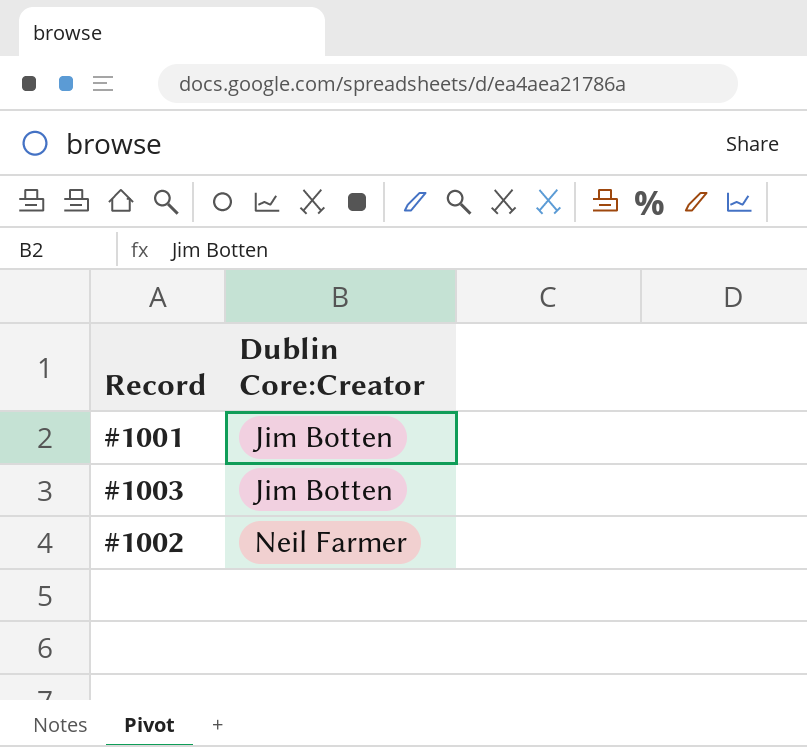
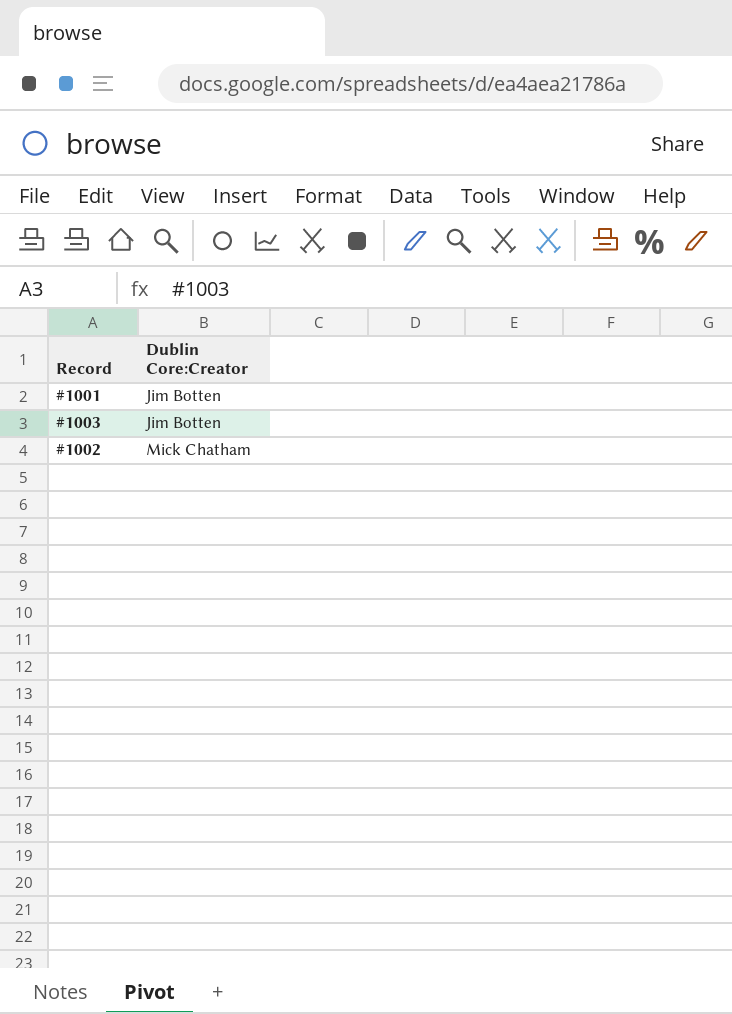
#1002 | Dublin Core:Creator: Neil Farmer -> Mick Chatham

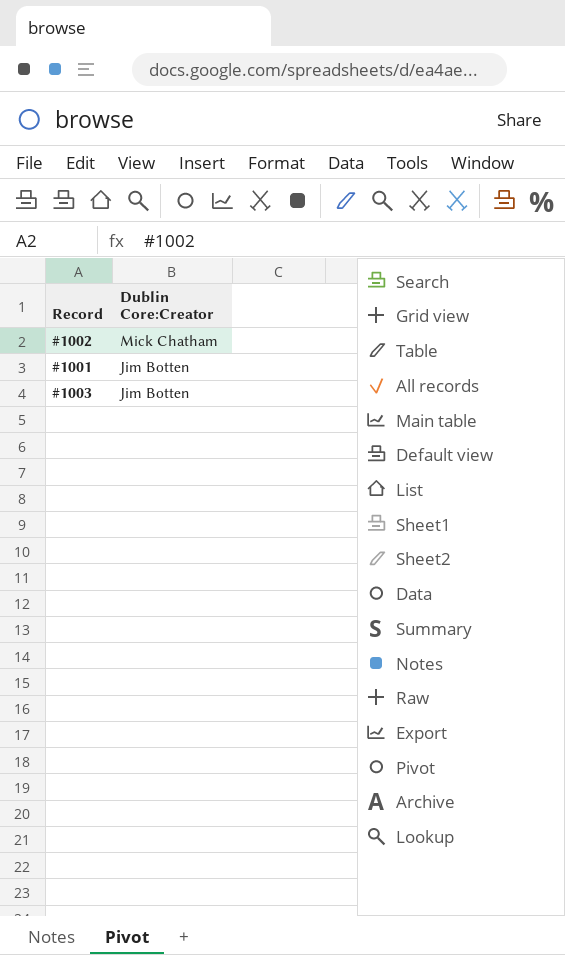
row order: Dublin Core:Creator ascending -> Dublin Core:Creator descending

